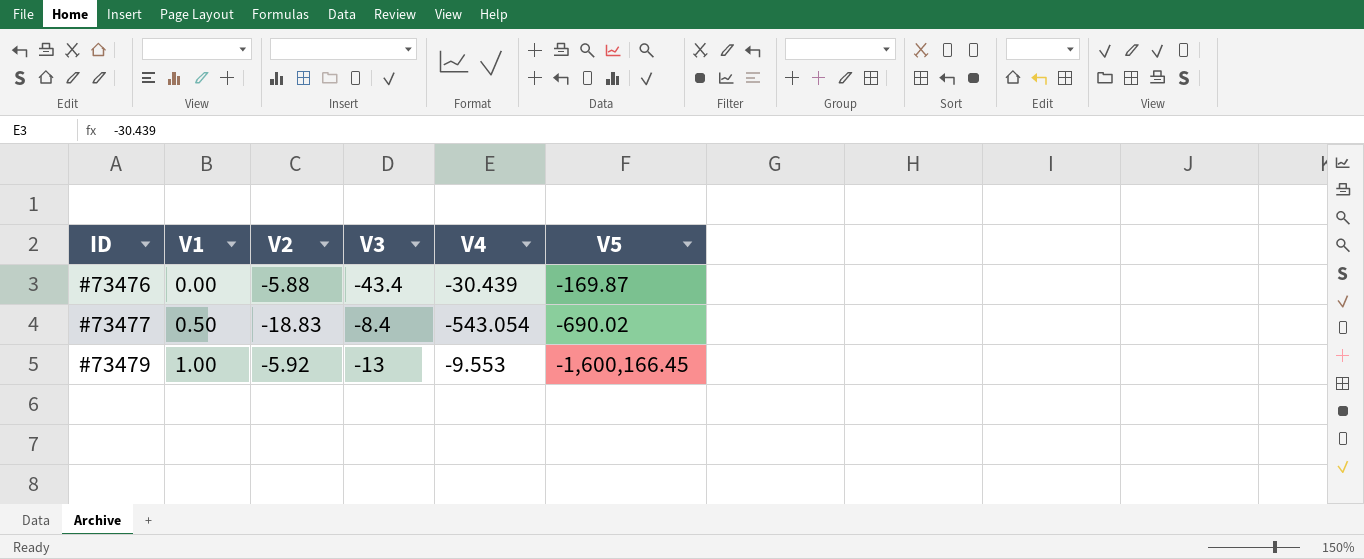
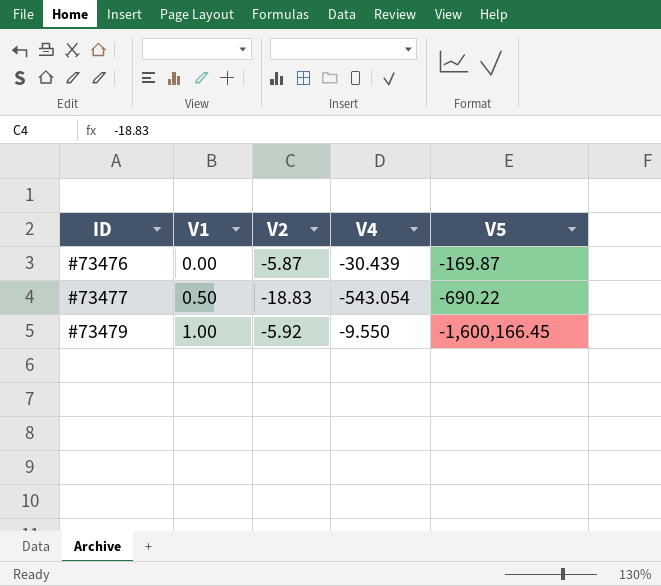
column V3 | position: 4 -> none
#73476 | V2: -5.88 -> -5.87
#73477 | V5: -690.02 -> -690.22
#73479 | V4: -9.553 -> -9.550

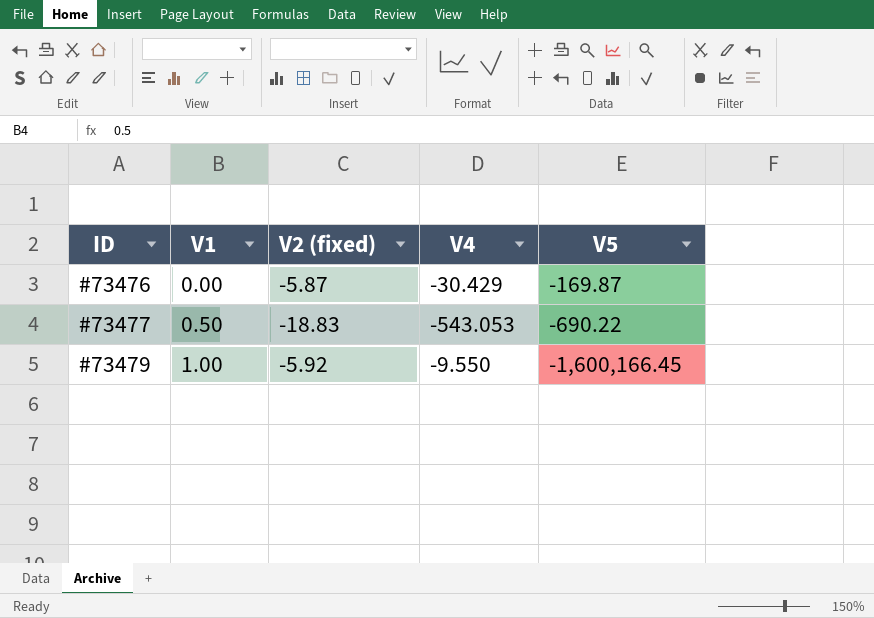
column name: V2 -> V2 (fixed)
#73476 | V4: -30.439 -> -30.429
#73477 | V4: -543.054 -> -543.053

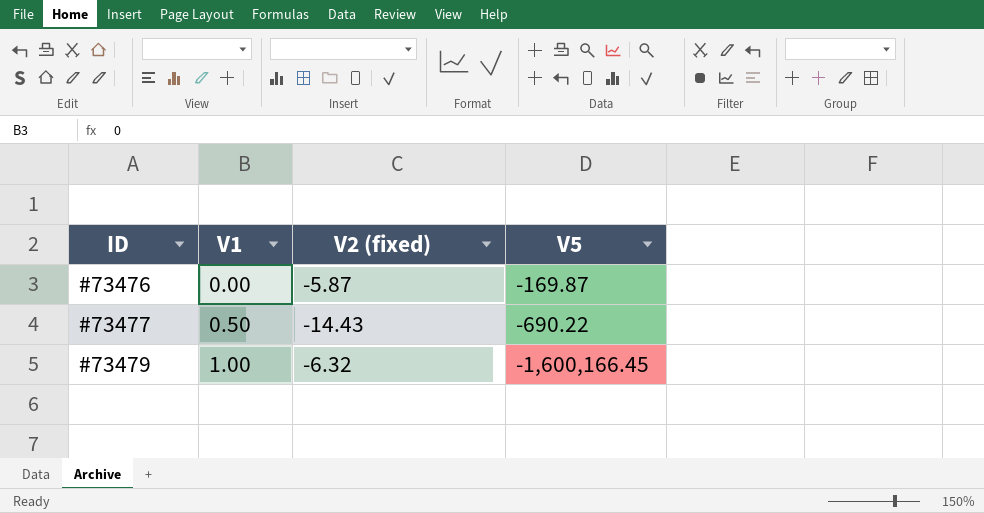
column V4 | position: 4 -> none
#73477 | V2 (fixed): -18.83 -> -14.43
#73479 | V2 (fixed): -5.92 -> -6.32

